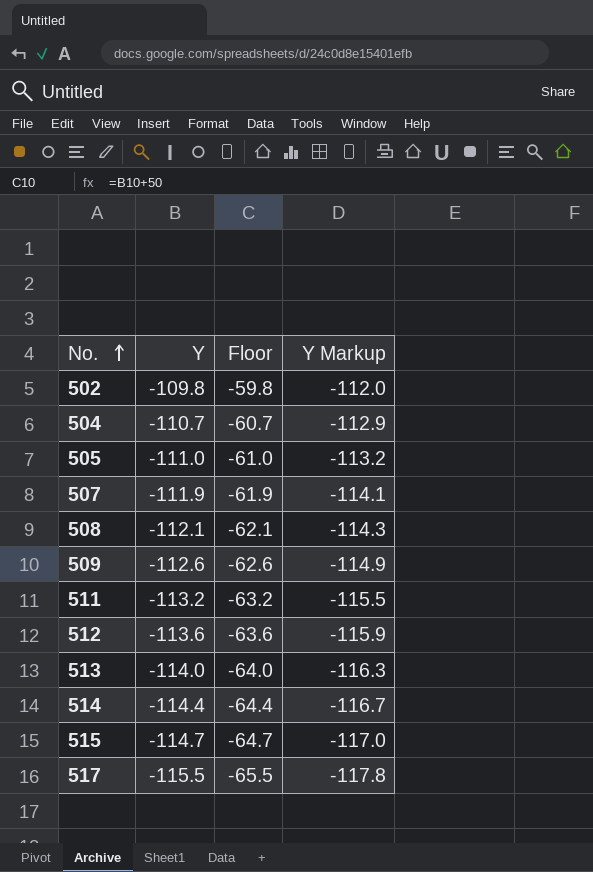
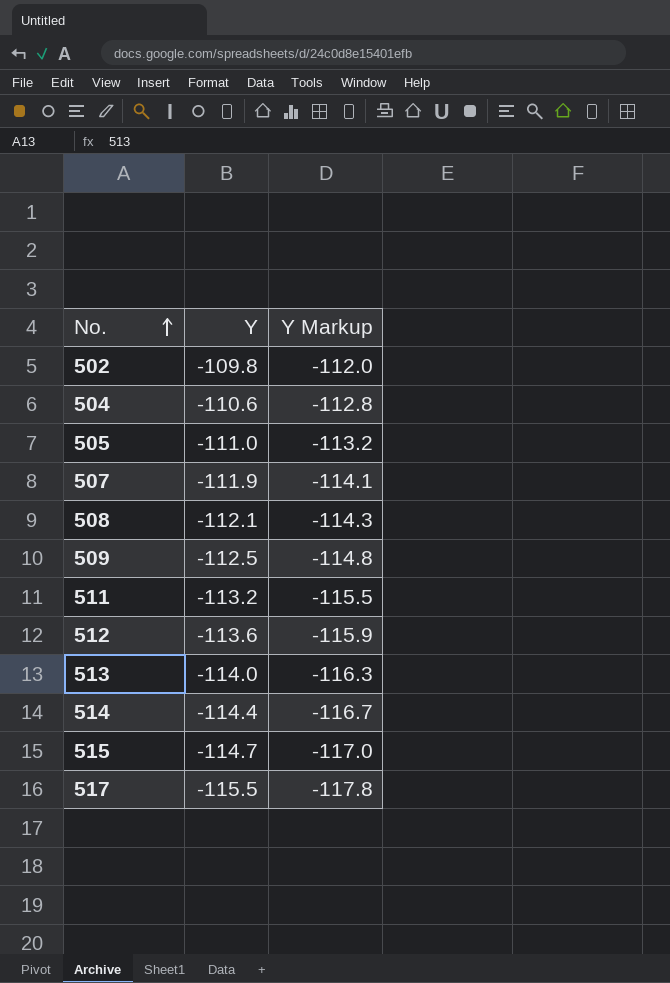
column Floor | formula: [Y] + 50 -> none
504 | Y: -110.7 -> -110.6
504 | Y Markup: -112.9 -> -112.8
509 | Y: -112.6 -> -112.5
509 | Y Markup: -114.9 -> -114.8

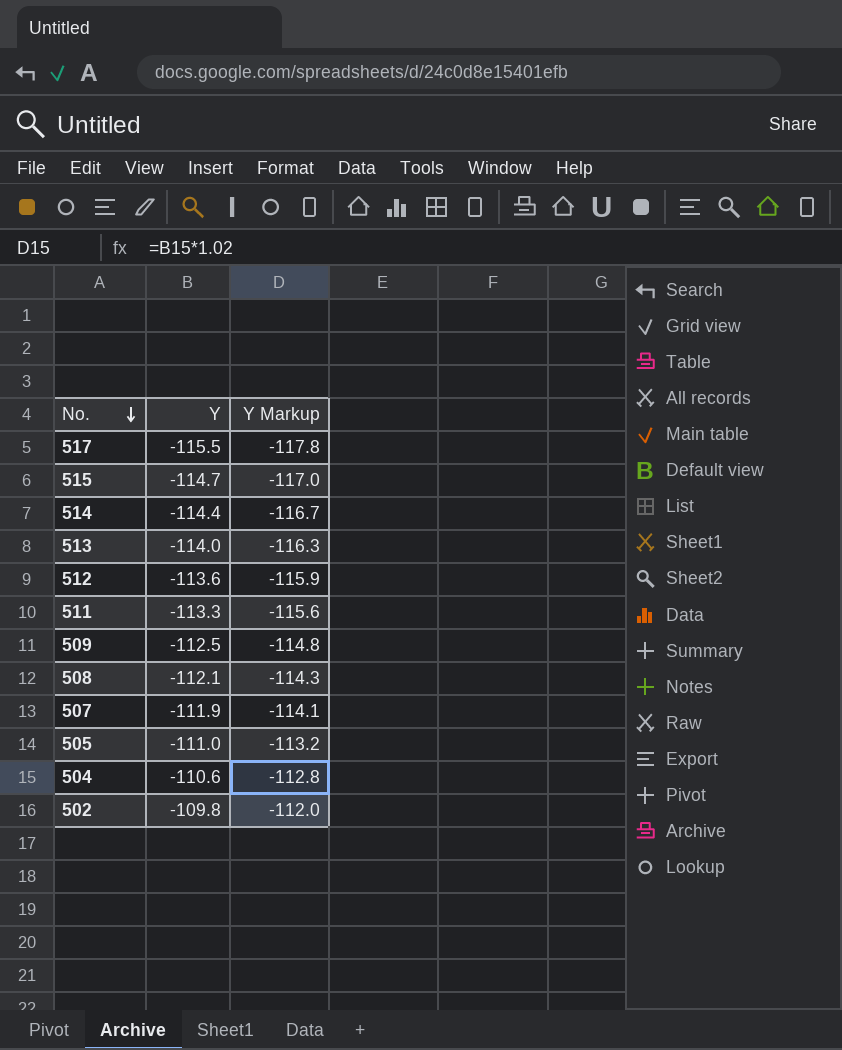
row order: No. ascending -> No. descending
511 | Y: -113.2 -> -113.3
511 | Y Markup: -115.5 -> -115.6

